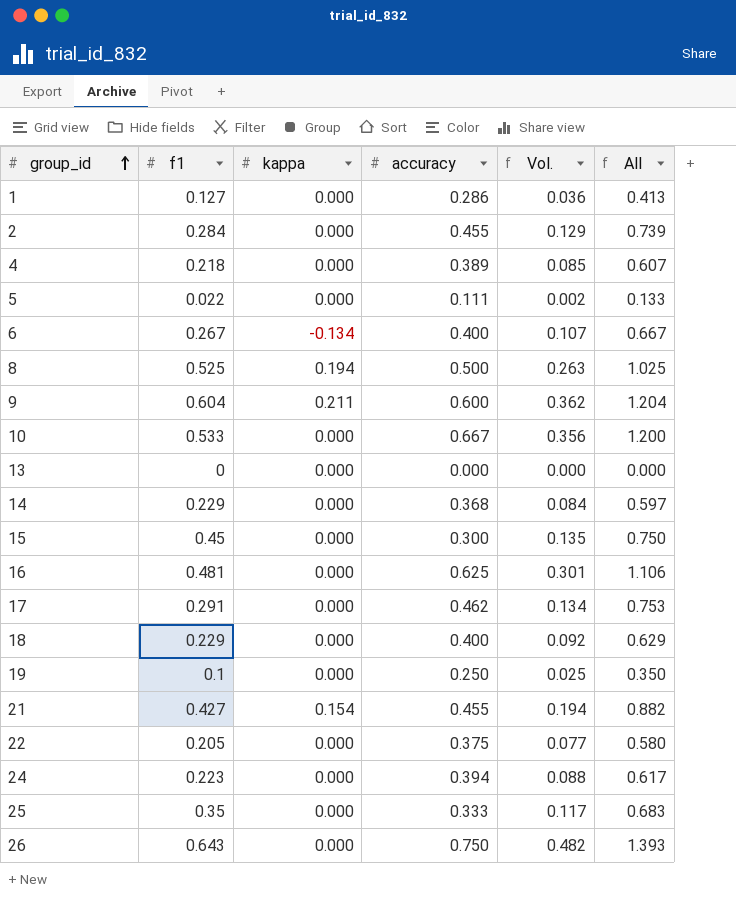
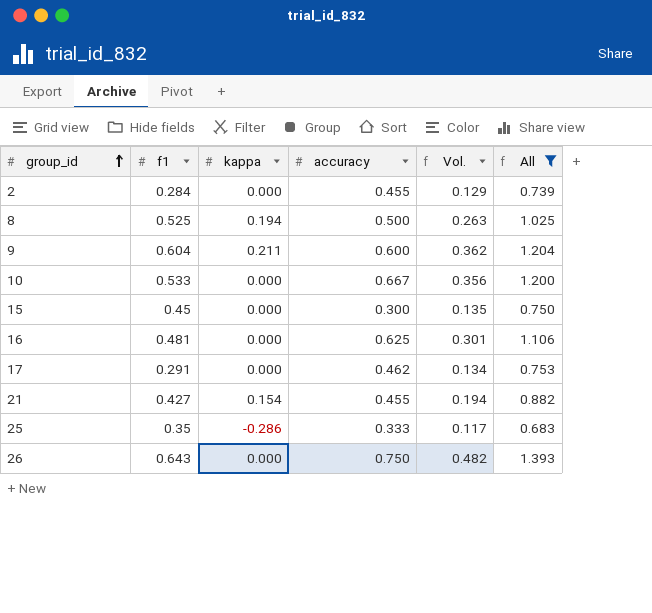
filter: none -> All >= 0.683
25 | kappa: 0.000 -> -0.286

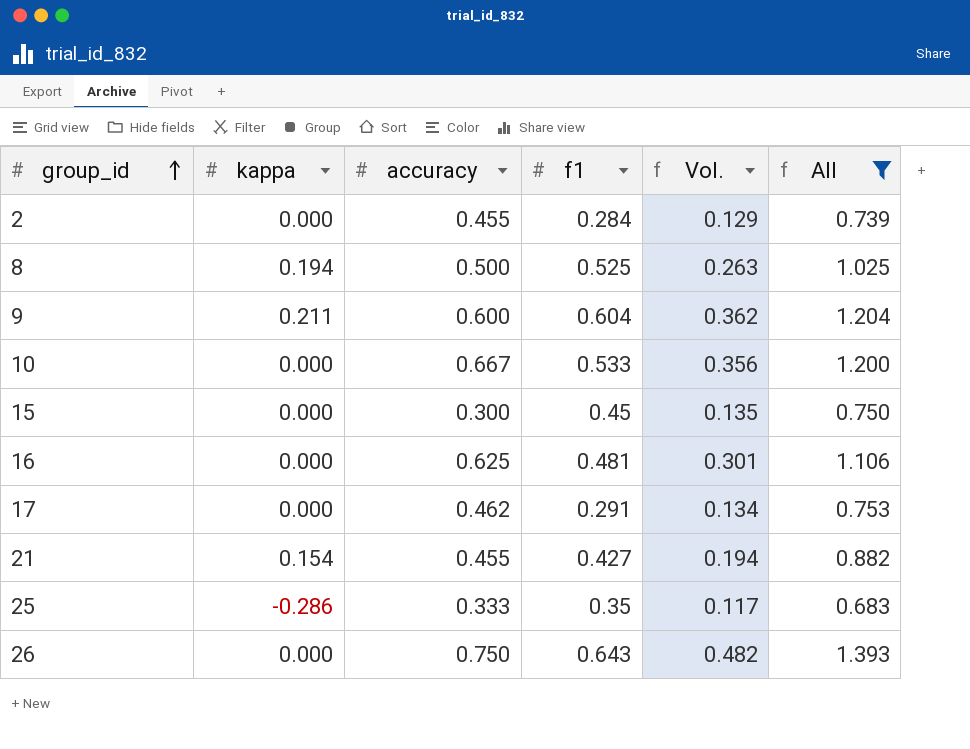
column f1 | position: 2 -> 4

